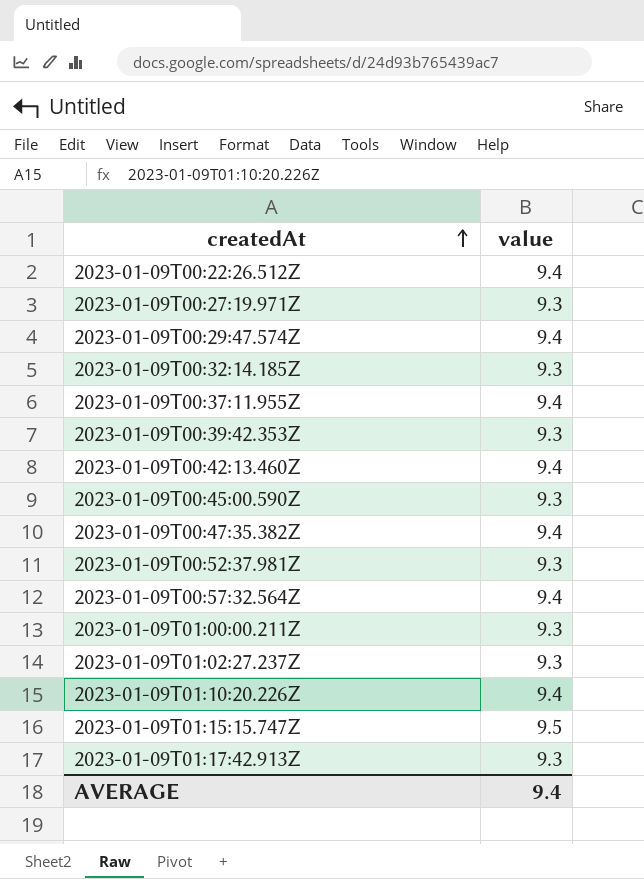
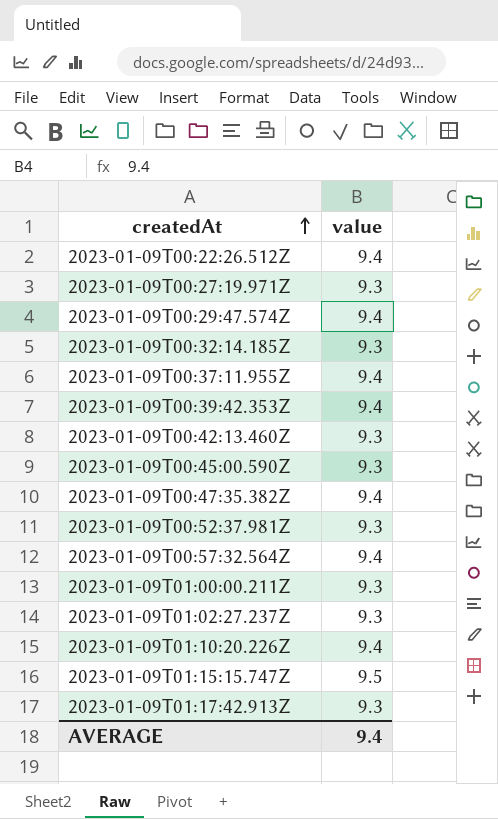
2023-01-09T00:39:42.353Z | value: 9.3 -> 9.4
2023-01-09T00:42:13.460Z | value: 9.4 -> 9.3

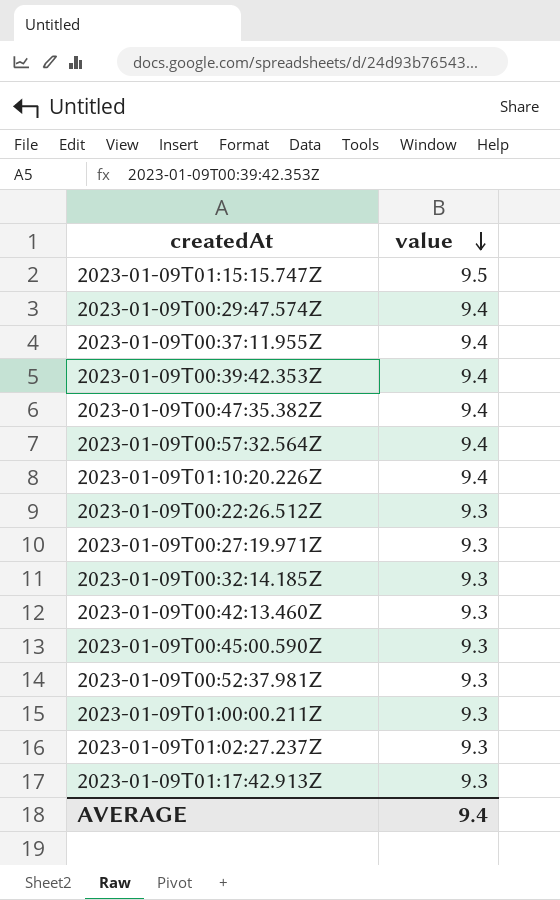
row order: createdAt ascending -> value descending
2023-01-09T00:22:26.512Z | value: 9.4 -> 9.3

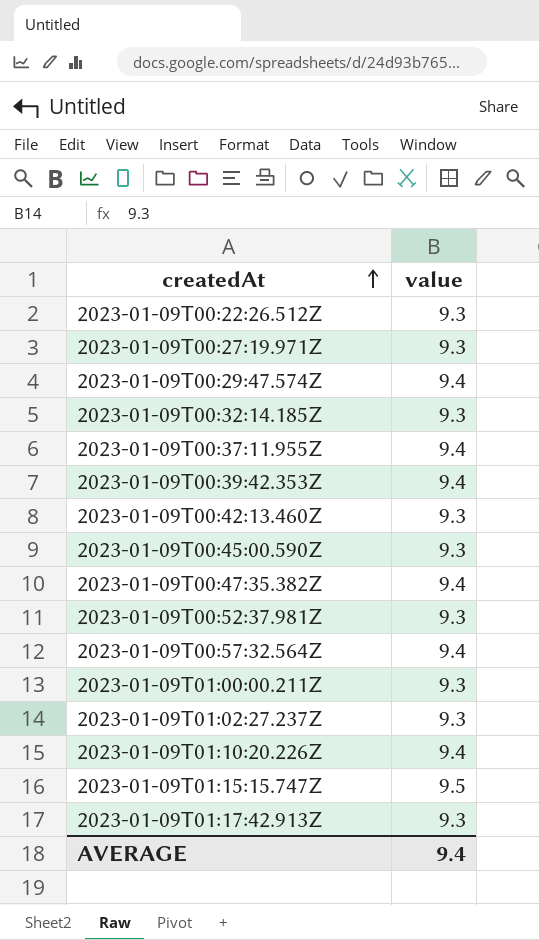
row order: value descending -> createdAt ascending

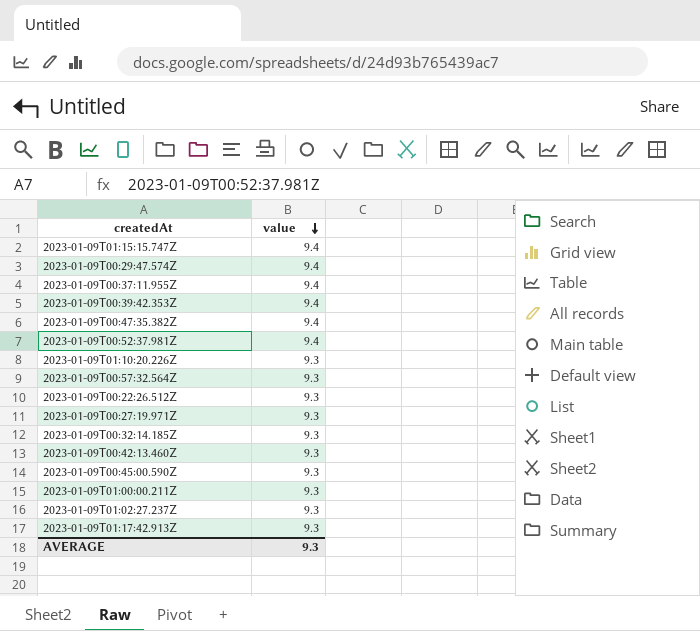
row order: createdAt ascending -> value descending
2023-01-09T01:15:15.747Z | value: 9.5 -> 9.4
2023-01-09T00:52:37.981Z | value: 9.3 -> 9.4
2023-01-09T01:10:20.226Z | value: 9.4 -> 9.3
2023-01-09T00:57:32.564Z | value: 9.4 -> 9.3
AVERAGE | value: 9.4 -> 9.3

